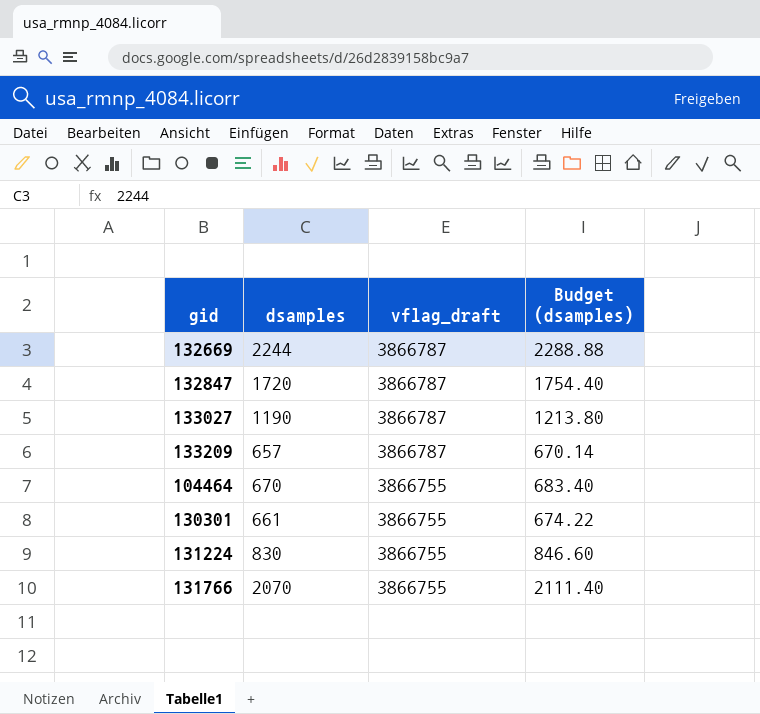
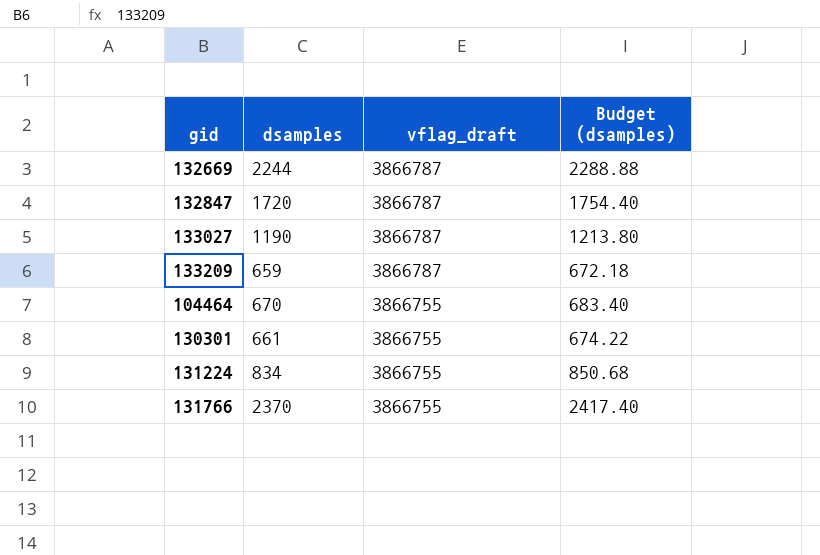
133209 | dsamples: 657 -> 659
133209 | Budget (dsamples): 670.14 -> 672.18
131224 | dsamples: 830 -> 834
131224 | Budget (dsamples): 846.60 -> 850.68
131766 | dsamples: 2070 -> 2370
131766 | Budget (dsamples): 2111.40 -> 2417.40

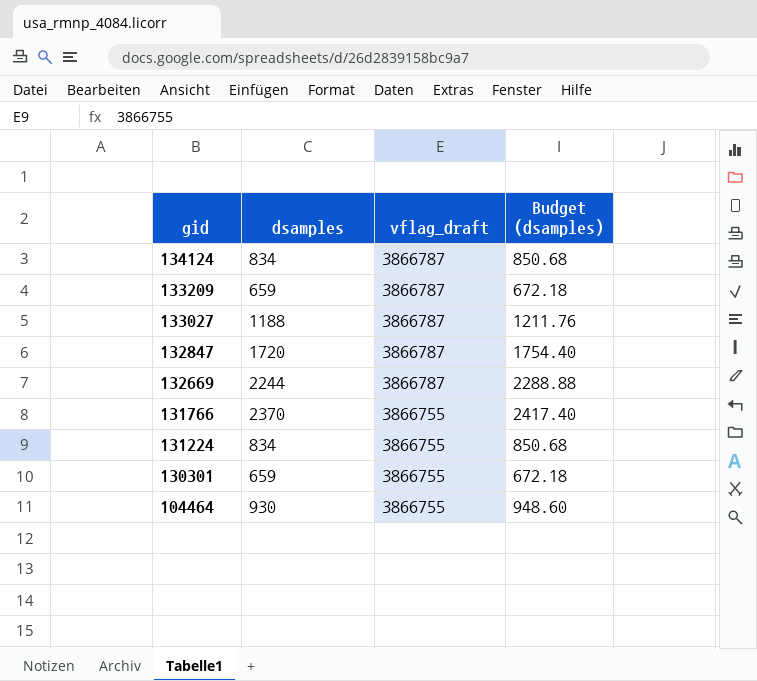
row order: vflag_draft descending -> gid descending
row 134124: none -> 834 | 3866787 | 850.68
133027 | dsamples: 1190 -> 1188
133027 | Budget (dsamples): 1213.80 -> 1211.76
130301 | dsamples: 661 -> 659
130301 | Budget (dsamples): 674.22 -> 672.18
104464 | dsamples: 670 -> 930
104464 | Budget (dsamples): 683.40 -> 948.60

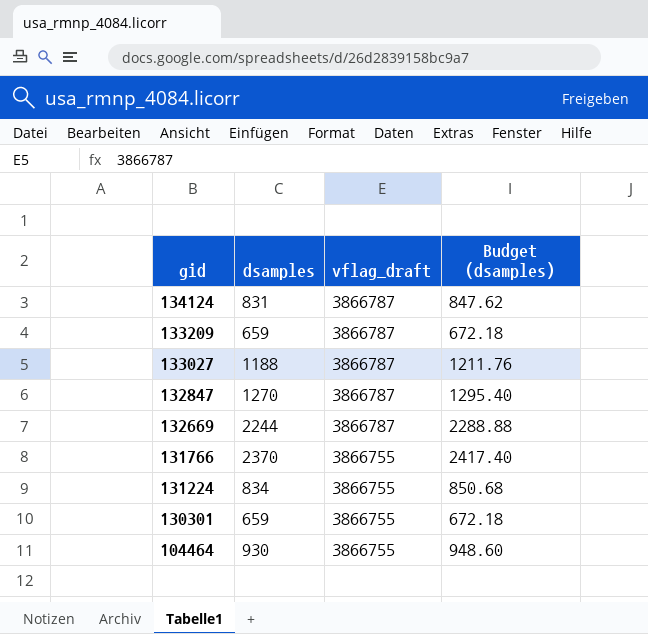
134124 | dsamples: 834 -> 831
134124 | Budget (dsamples): 850.68 -> 847.62
132847 | dsamples: 1720 -> 1270
132847 | Budget (dsamples): 1754.40 -> 1295.40

